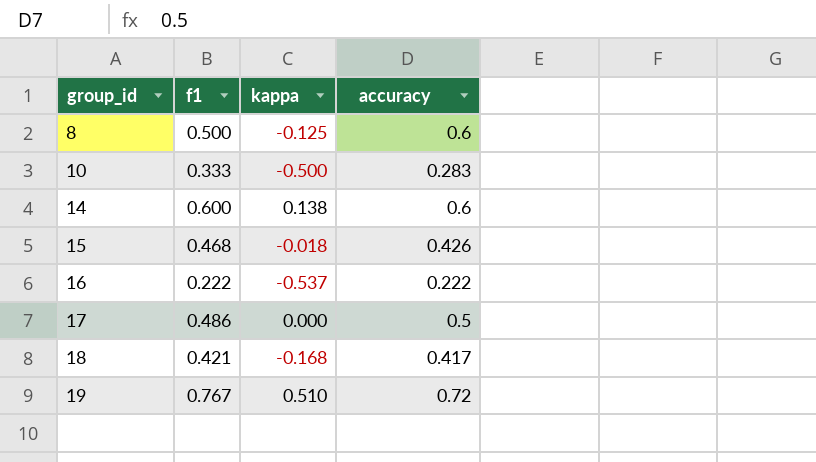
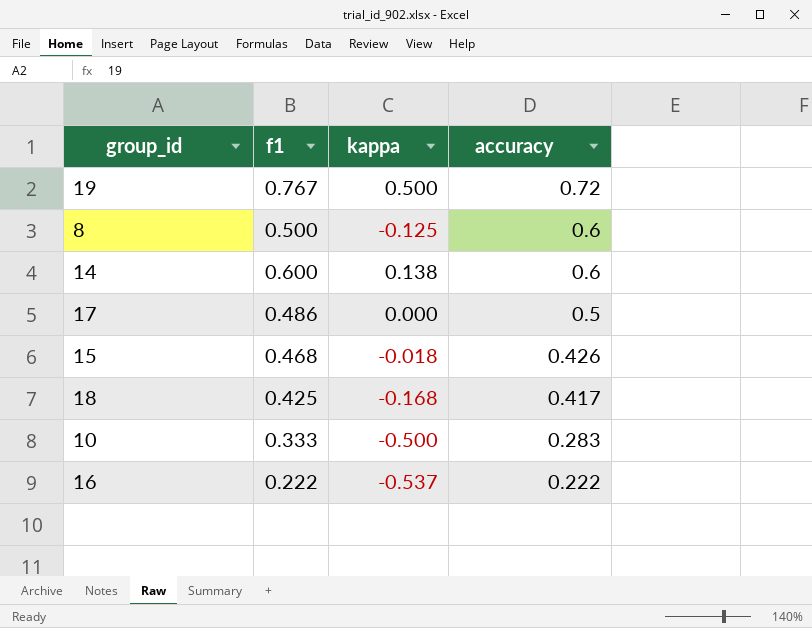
row order: group_id ascending -> accuracy descending
19 | kappa: 0.510 -> 0.500
18 | f1: 0.421 -> 0.425

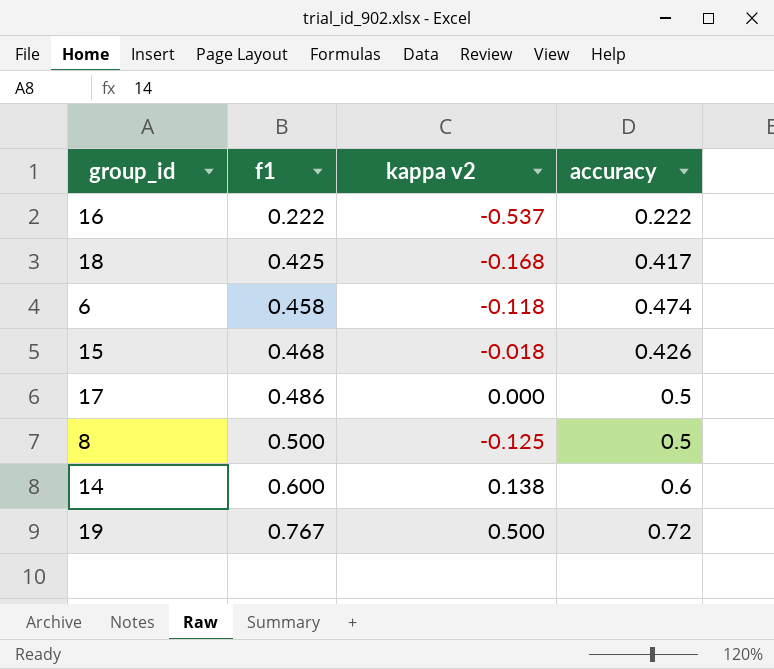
row order: accuracy descending -> f1 ascending
column name: kappa -> kappa v2
row 10: 0.333 | -0.500 | 0.283 -> none
row 6: none -> 0.458 | -0.118 | 0.474
8 | accuracy: 0.6 -> 0.5

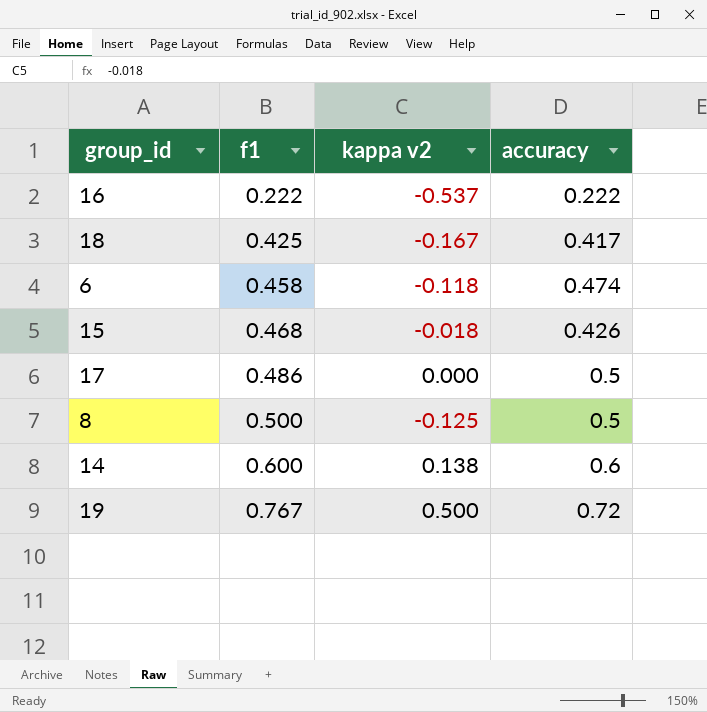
18 | kappa v2: -0.168 -> -0.167

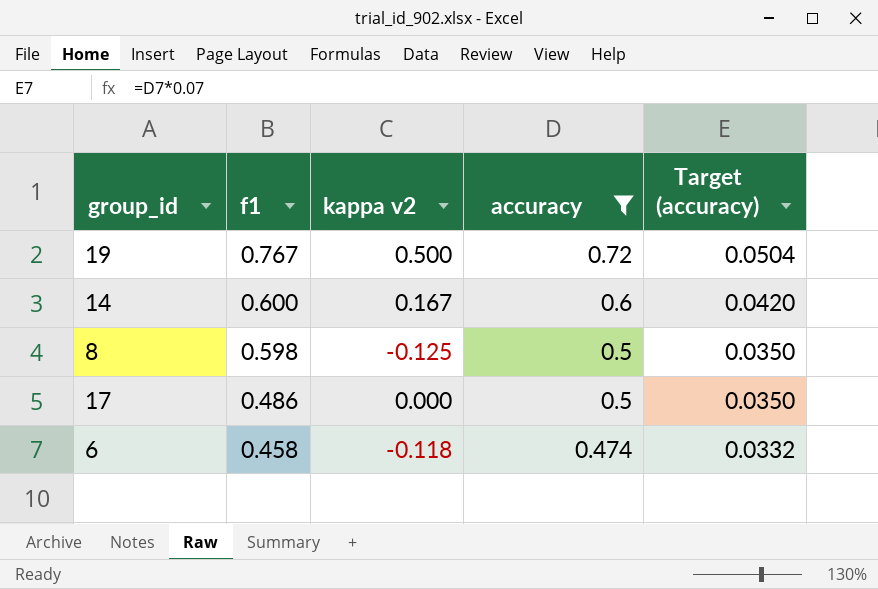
filter: none -> accuracy >= 0.474
row order: f1 ascending -> f1 descending
column Target (accuracy) | formula: none -> [accuracy] * 0.07
14 | kappa v2: 0.138 -> 0.167
8 | f1: 0.500 -> 0.598

